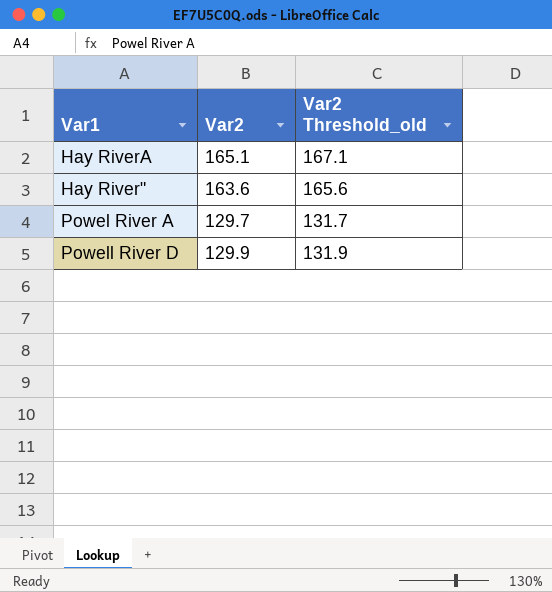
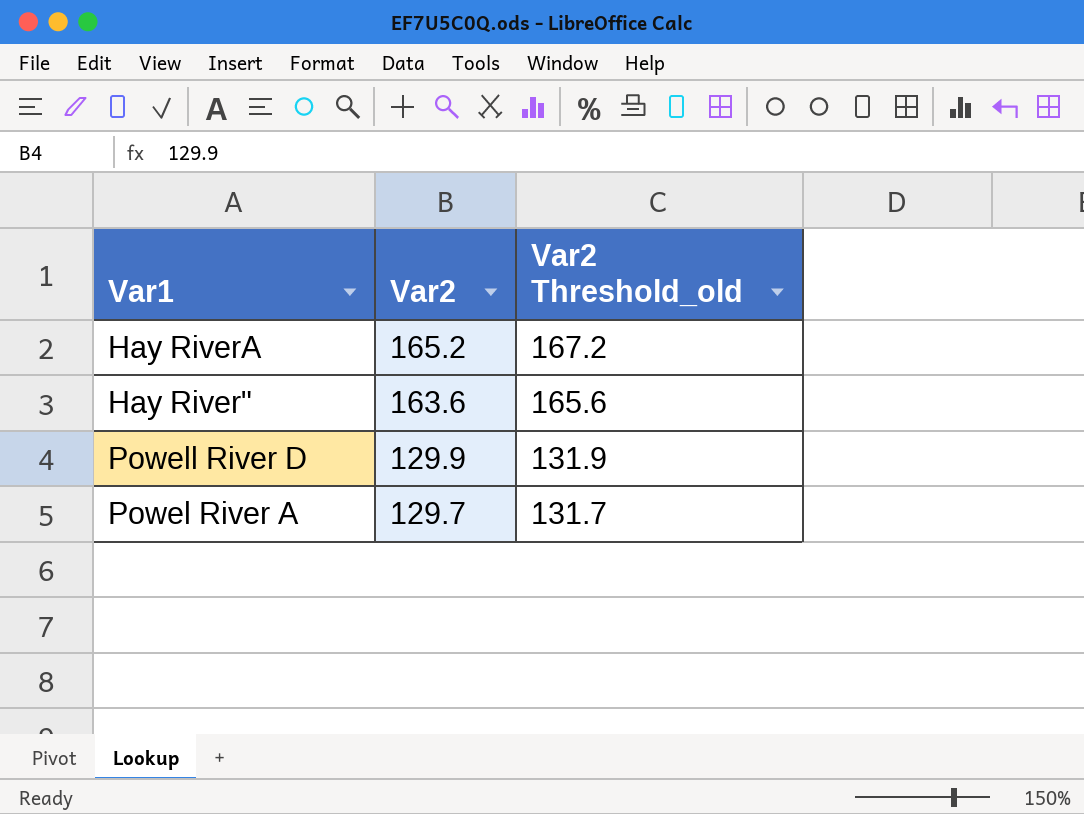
row order: none -> Var2 descending
Hay RiverA | Var2: 165.1 -> 165.2
Hay RiverA | Var2 Threshold_old: 167.1 -> 167.2

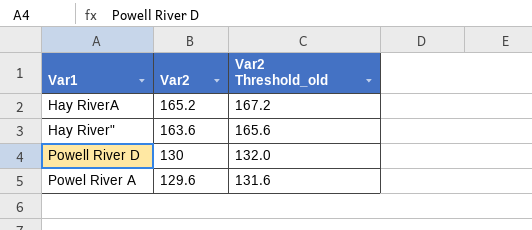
Powell River D | Var2: 129.9 -> 130
Powell River D | Var2 Threshold_old: 131.9 -> 132.0
Powel River A | Var2: 129.7 -> 129.6
Powel River A | Var2 Threshold_old: 131.7 -> 131.6

